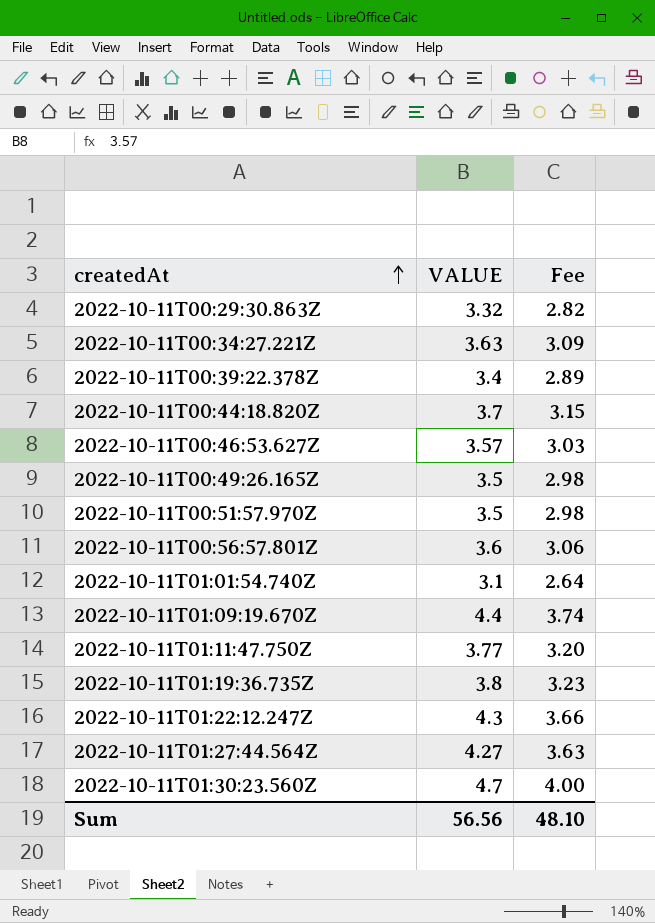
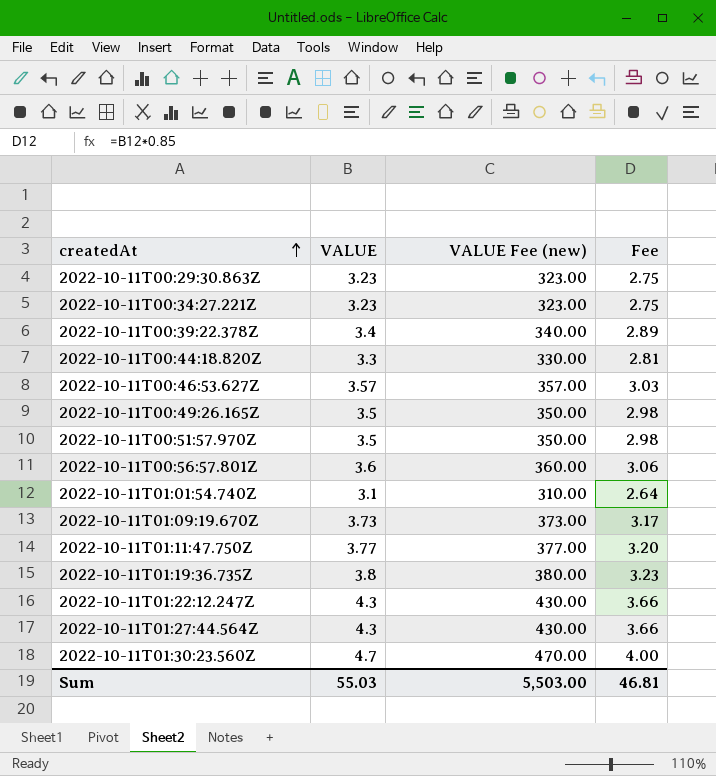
column VALUE Fee (new) | formula: none -> [VALUE] * 100
2022-10-11T00:29:30.863Z | VALUE: 3.32 -> 3.23
2022-10-11T00:29:30.863Z | Fee: 2.82 -> 2.75
2022-10-11T00:34:27.221Z | VALUE: 3.63 -> 3.23
2022-10-11T00:34:27.221Z | Fee: 3.09 -> 2.75
2022-10-11T00:44:18.820Z | VALUE: 3.7 -> 3.3
2022-10-11T00:44:18.820Z | Fee: 3.15 -> 2.81
2022-10-11T01:09:19.670Z | VALUE: 4.4 -> 3.73
2022-10-11T01:09:19.670Z | Fee: 3.74 -> 3.17
2022-10-11T01:27:44.564Z | VALUE: 4.27 -> 4.3
2022-10-11T01:27:44.564Z | Fee: 3.63 -> 3.66
Sum | VALUE: 56.56 -> 55.03
Sum | Fee: 48.10 -> 46.81

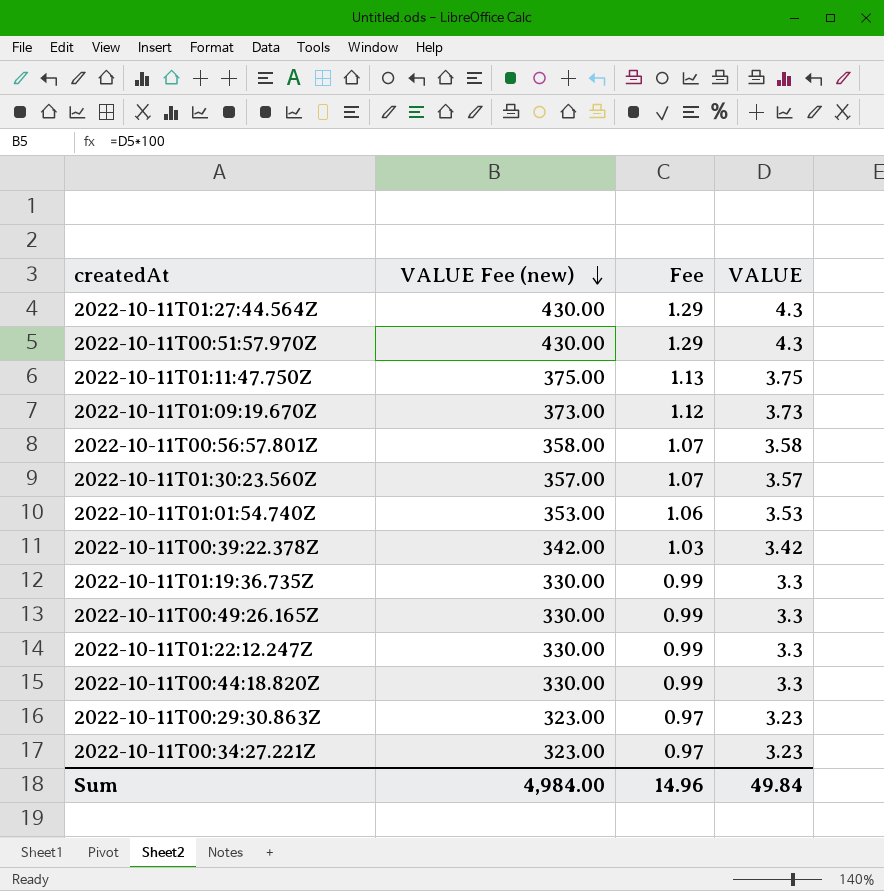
row order: createdAt ascending -> VALUE Fee (new) descending
column Fee | formula: [VALUE] * 0.85 -> [VALUE] * 0.3
column VALUE | position: 2 -> 4
row 2022-10-11T00:46:53.627Z: 3.57 | 357.00 | 3.03 -> none
2022-10-11T00:51:57.970Z | VALUE Fee (new): 350.00 -> 430.00
2022-10-11T00:51:57.970Z | VALUE: 3.5 -> 4.3
2022-10-11T01:11:47.750Z | VALUE Fee (new): 377.00 -> 375.00
2022-10-11T01:11:47.750Z | VALUE: 3.77 -> 3.75
2022-10-11T00:56:57.801Z | VALUE Fee (new): 360.00 -> 358.00
2022-10-11T00:56:57.801Z | VALUE: 3.6 -> 3.58
2022-10-11T01:30:23.560Z | VALUE Fee (new): 470.00 -> 357.00
2022-10-11T01:30:23.560Z | VALUE: 4.7 -> 3.57
2022-10-11T01:01:54.740Z | VALUE Fee (new): 310.00 -> 353.00
2022-10-11T01:01:54.740Z | VALUE: 3.1 -> 3.53
2022-10-11T00:39:22.378Z | VALUE Fee (new): 340.00 -> 342.00
2022-10-11T00:39:22.378Z | VALUE: 3.4 -> 3.42
2022-10-11T01:19:36.735Z | VALUE Fee (new): 380.00 -> 330.00
2022-10-11T01:19:36.735Z | VALUE: 3.8 -> 3.3
2022-10-11T00:49:26.165Z | VALUE Fee (new): 350.00 -> 330.00
2022-10-11T00:49:26.165Z | VALUE: 3.5 -> 3.3
2022-10-11T01:22:12.247Z | VALUE Fee (new): 430.00 -> 330.00
2022-10-11T01:22:12.247Z | VALUE: 4.3 -> 3.3
Sum | VALUE Fee (new): 5,503.00 -> 4,984.00
Sum | Fee: 46.81 -> 14.96
Sum | VALUE: 55.03 -> 49.84

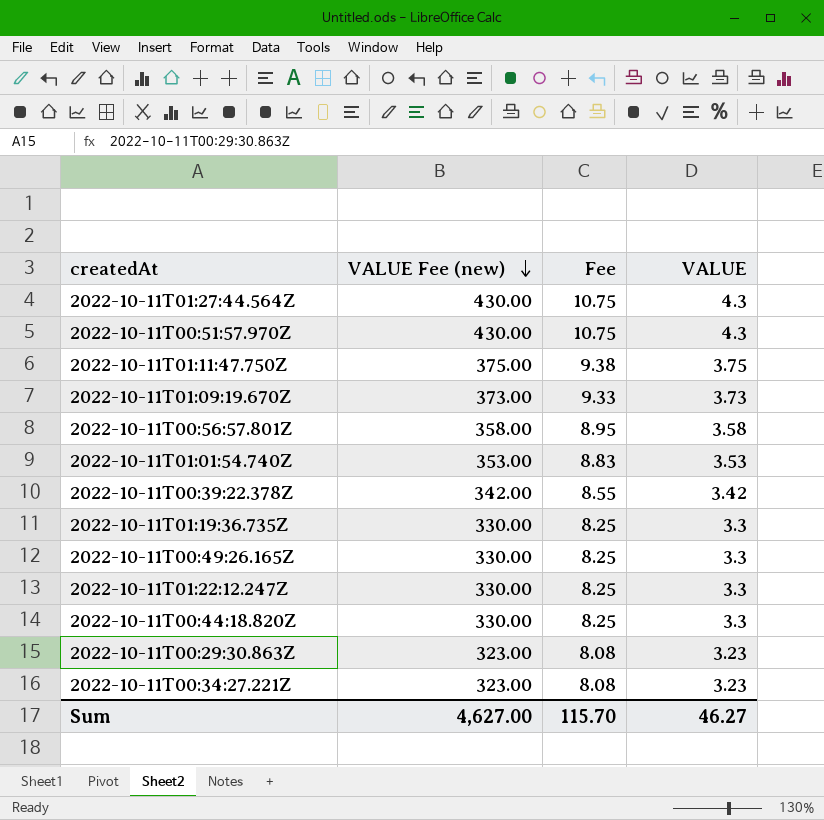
column Fee | formula: [VALUE] * 0.3 -> [VALUE] * 2.5
row 2022-10-11T01:30:23.560Z: 357.00 | 1.07 | 3.57 -> none
Sum | VALUE Fee (new): 4,984.00 -> 4,627.00
Sum | Fee: 14.96 -> 115.70
Sum | VALUE: 49.84 -> 46.27

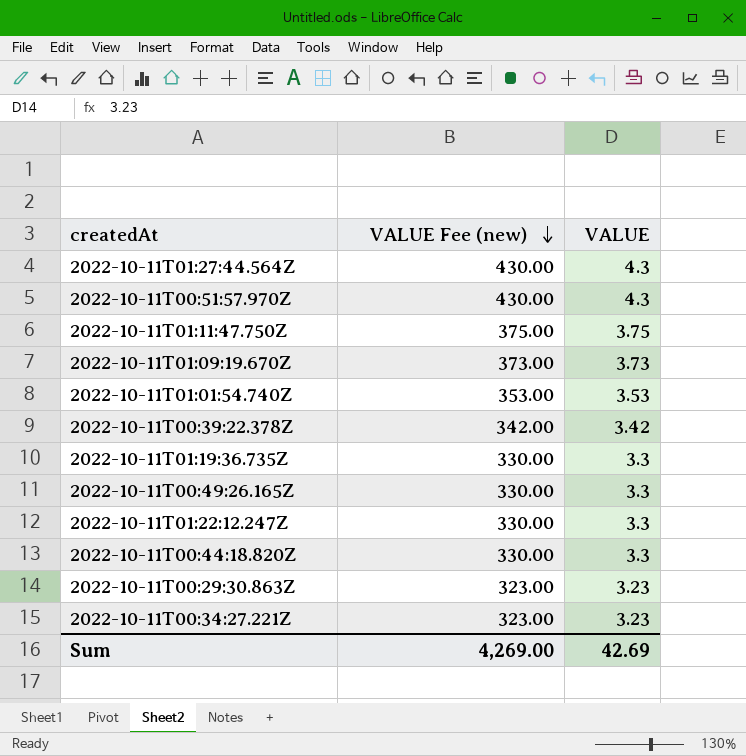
column Fee | formula: [VALUE] * 2.5 -> none
row 2022-10-11T00:56:57.801Z: 358.00 | 8.95 | 3.58 -> none
Sum | VALUE Fee (new): 4,627.00 -> 4,269.00
Sum | VALUE: 46.27 -> 42.69

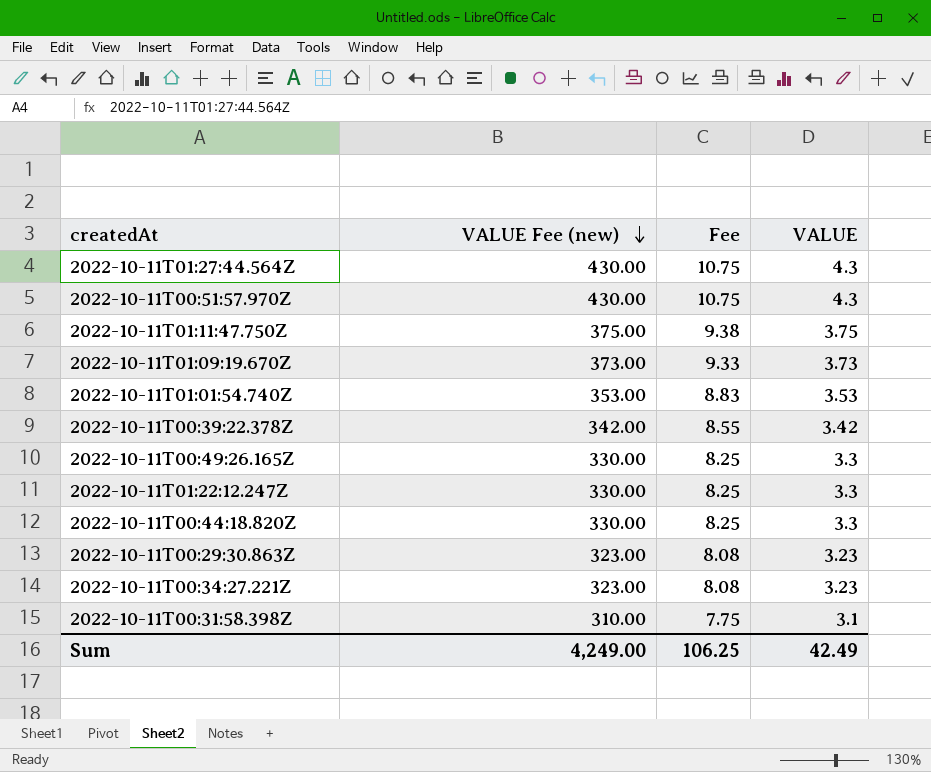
column Fee | formula: none -> [VALUE] * 2.5
row 2022-10-11T01:19:36.735Z: 330.00 | 3.3 -> none
row 2022-10-11T00:31:58.398Z: none -> 310.00 | 7.75 | 3.1
Sum | VALUE Fee (new): 4,269.00 -> 4,249.00
Sum | VALUE: 42.69 -> 42.49

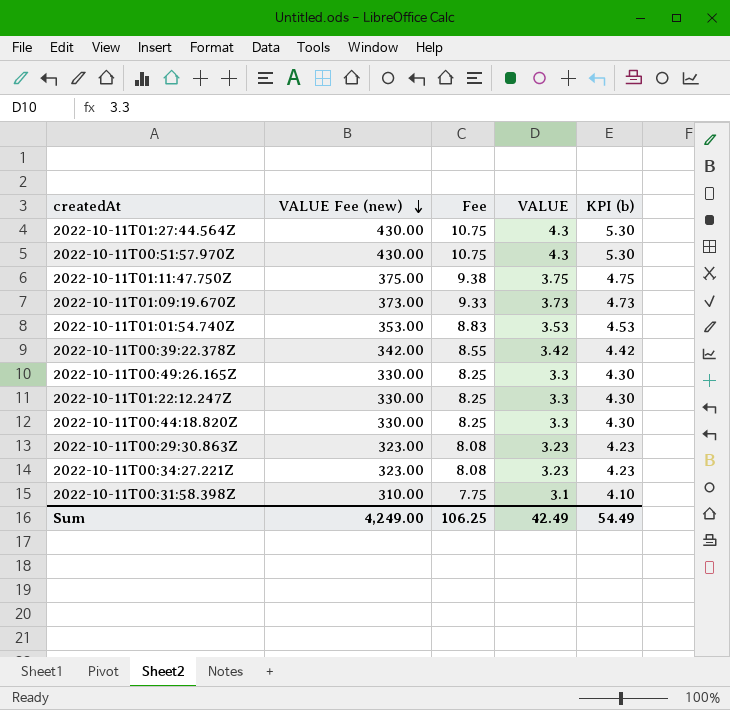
column KPI (b) | formula: none -> [VALUE] + 1

